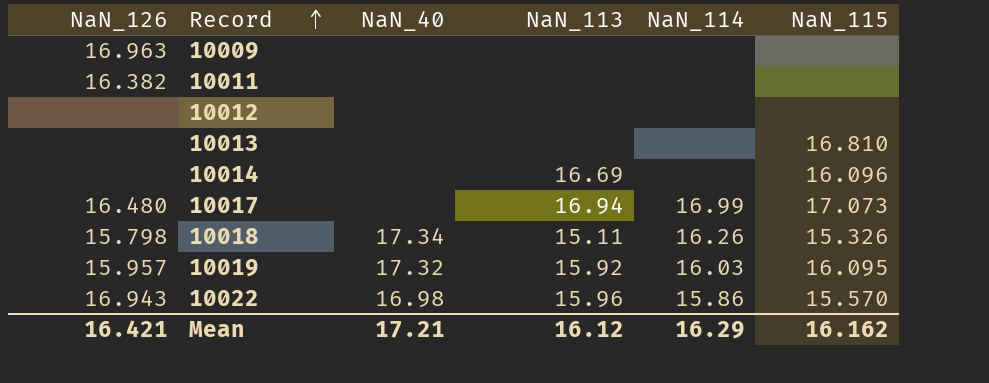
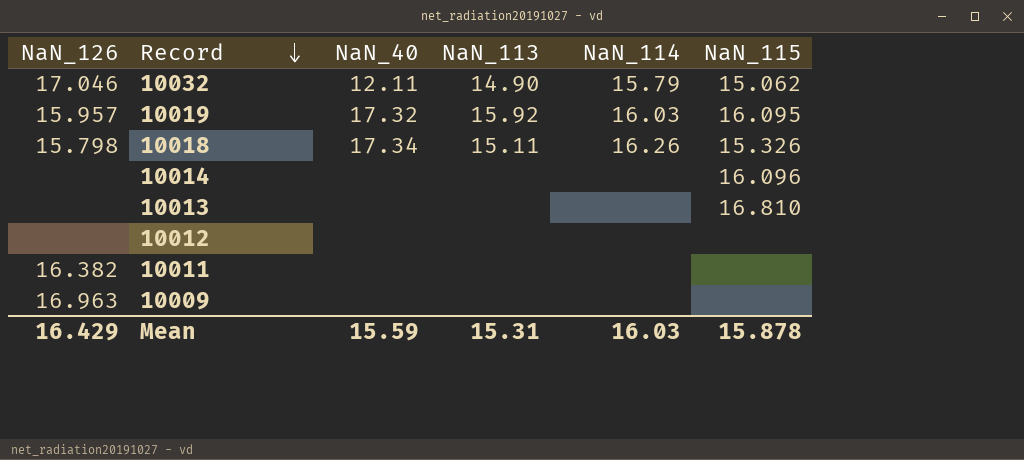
row order: Record ascending -> Record descending
row 10017: 16.480 | none | 16.94 | 16.99 | 17.073 -> none
row 10022: 16.943 | 16.98 | 15.96 | 15.86 | 15.570 -> none
row 10032: none -> 17.046 | 12.11 | 14.90 | 15.79 | 15.062
10014 | NaN_113: 16.69 -> none
Mean | NaN_126: 16.421 -> 16.429
Mean | NaN_40: 17.21 -> 15.59
Mean | NaN_113: 16.12 -> 15.31
Mean | NaN_114: 16.29 -> 16.03
Mean | NaN_115: 16.162 -> 15.878

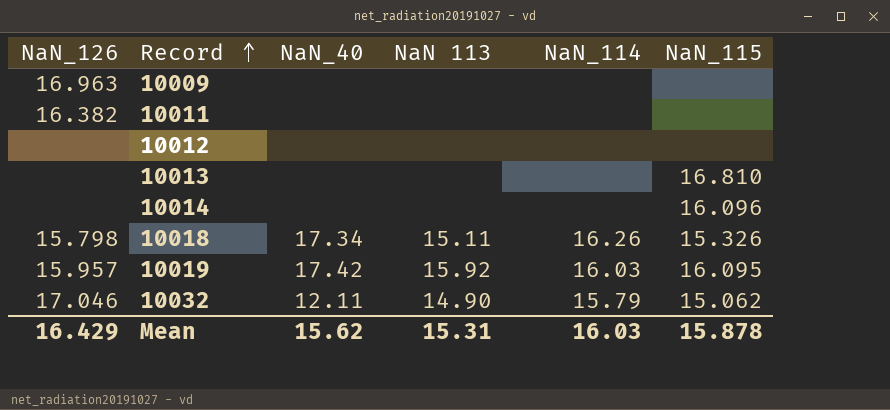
row order: Record descending -> Record ascending
column name: NaN_113 -> NaN 113
10019 | NaN_40: 17.32 -> 17.42
Mean | NaN_40: 15.59 -> 15.62

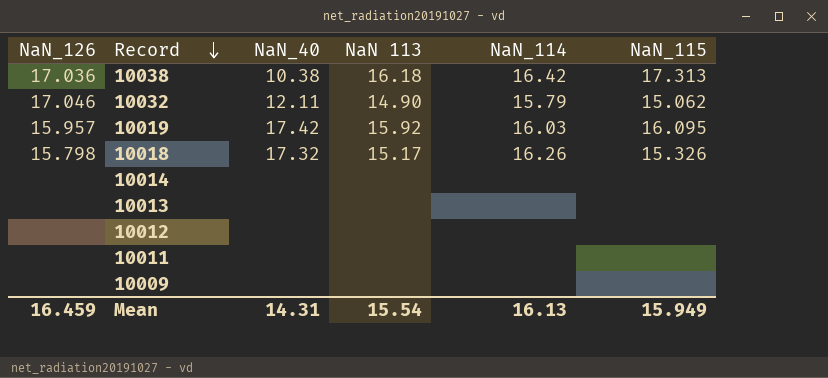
row order: Record ascending -> Record descending
row 10038: none -> 17.036 | 10.38 | 16.18 | 16.42 | 17.313
10018 | NaN_40: 17.34 -> 17.32
10018 | NaN 113: 15.11 -> 15.17
10014 | NaN_115: 16.096 -> none
10013 | NaN_115: 16.810 -> none
10011 | NaN_126: 16.382 -> none
10009 | NaN_126: 16.963 -> none
Mean | NaN_126: 16.429 -> 16.459
Mean | NaN_40: 15.62 -> 14.31
Mean | NaN 113: 15.31 -> 15.54
Mean | NaN_114: 16.03 -> 16.13
Mean | NaN_115: 15.878 -> 15.949

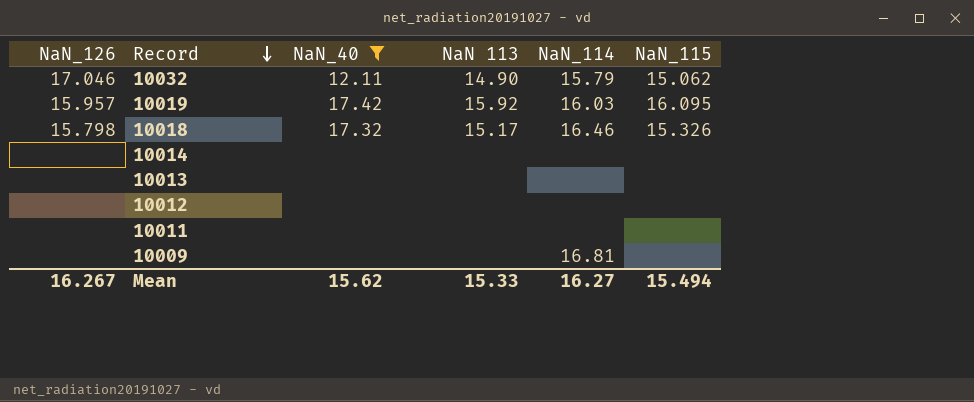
filter: none -> NaN_40 != 10.38
10018 | NaN_114: 16.26 -> 16.46
10009 | NaN_114: none -> 16.81
Mean | NaN_126: 16.459 -> 16.267
Mean | NaN_40: 14.31 -> 15.62
Mean | NaN 113: 15.54 -> 15.33
Mean | NaN_114: 16.13 -> 16.27
Mean | NaN_115: 15.949 -> 15.494

